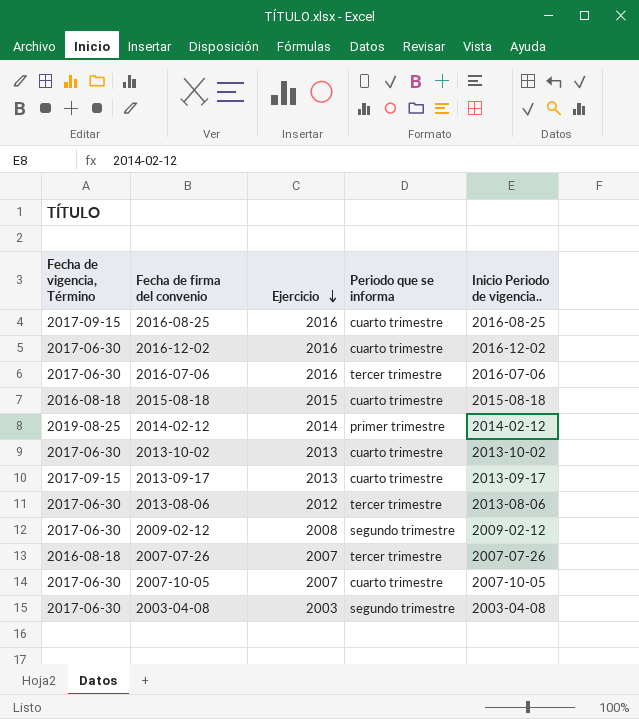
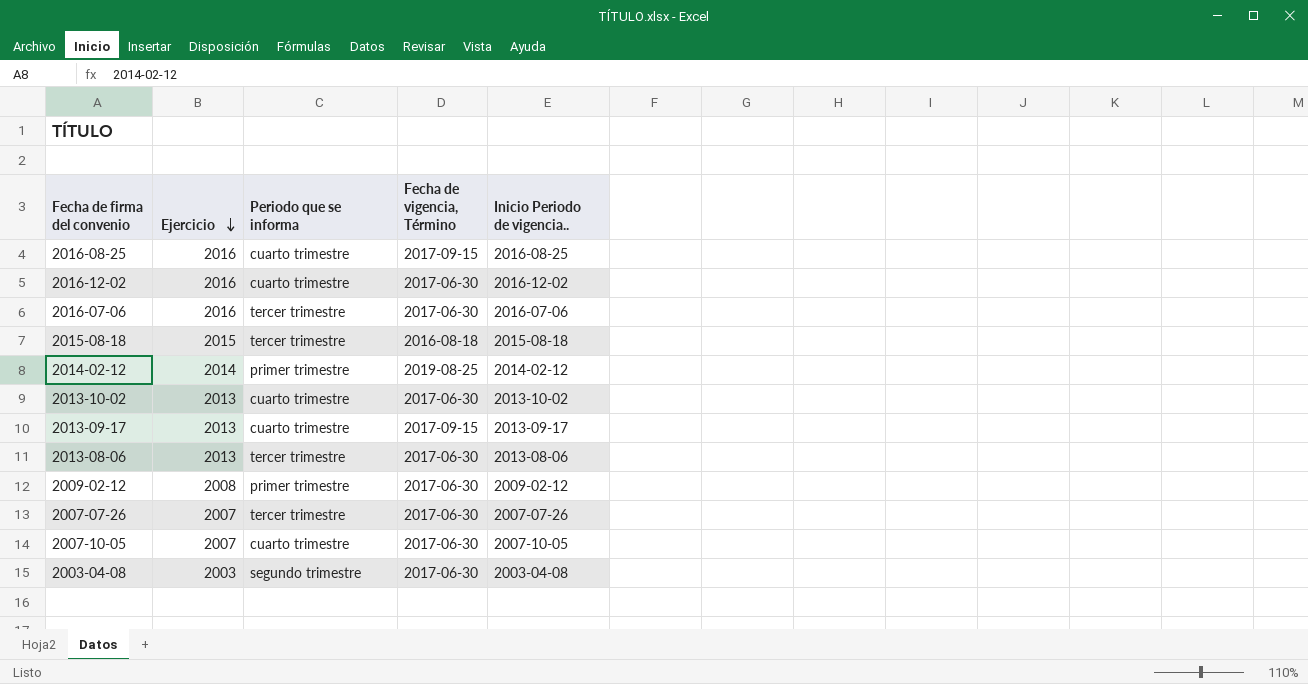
column Fecha de vigencia, Término | position: 1 -> 4
2015-08-18 | Periodo que se informa: cuarto trimestre -> tercer trimestre
2013-08-06 | Ejercicio: 2012 -> 2013
2009-02-12 | Periodo que se informa: segundo trimestre -> primer trimestre
2007-07-26 | Fecha de vigencia, Término: 2016-08-18 -> 2017-06-30

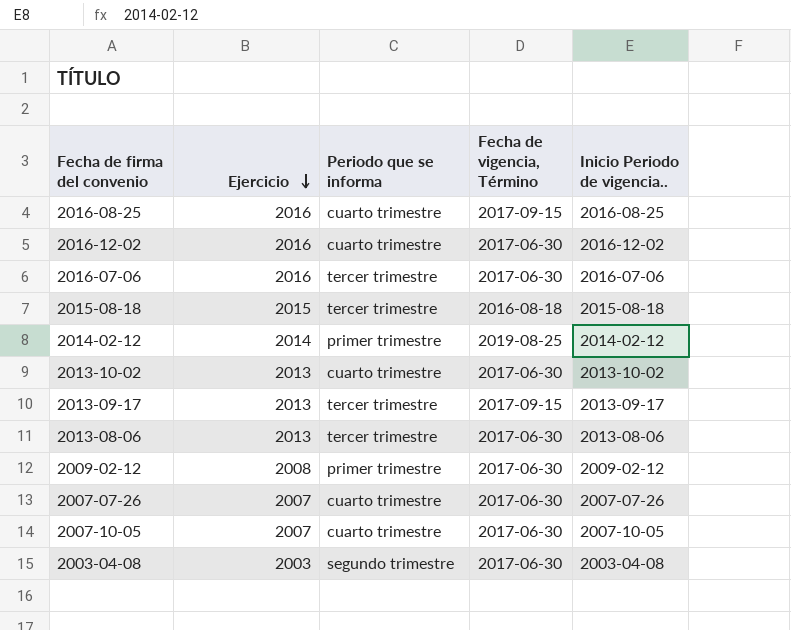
2013-09-17 | Periodo que se informa: cuarto trimestre -> tercer trimestre
2007-07-26 | Periodo que se informa: tercer trimestre -> cuarto trimestre

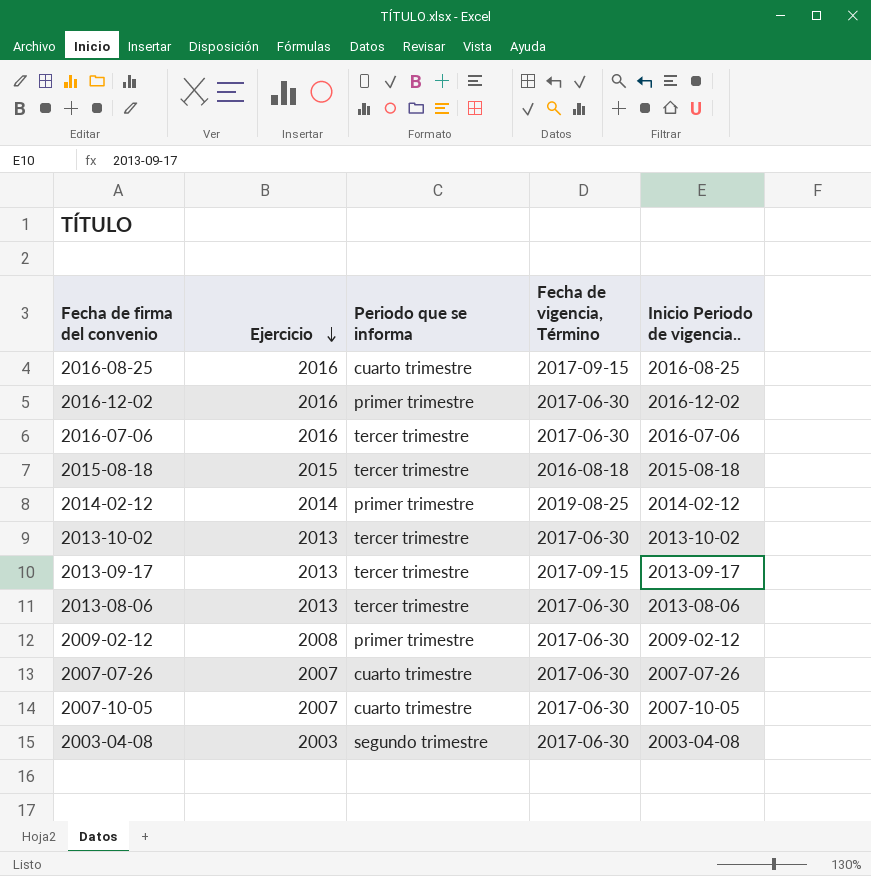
2016-12-02 | Periodo que se informa: cuarto trimestre -> primer trimestre
2013-10-02 | Periodo que se informa: cuarto trimestre -> tercer trimestre

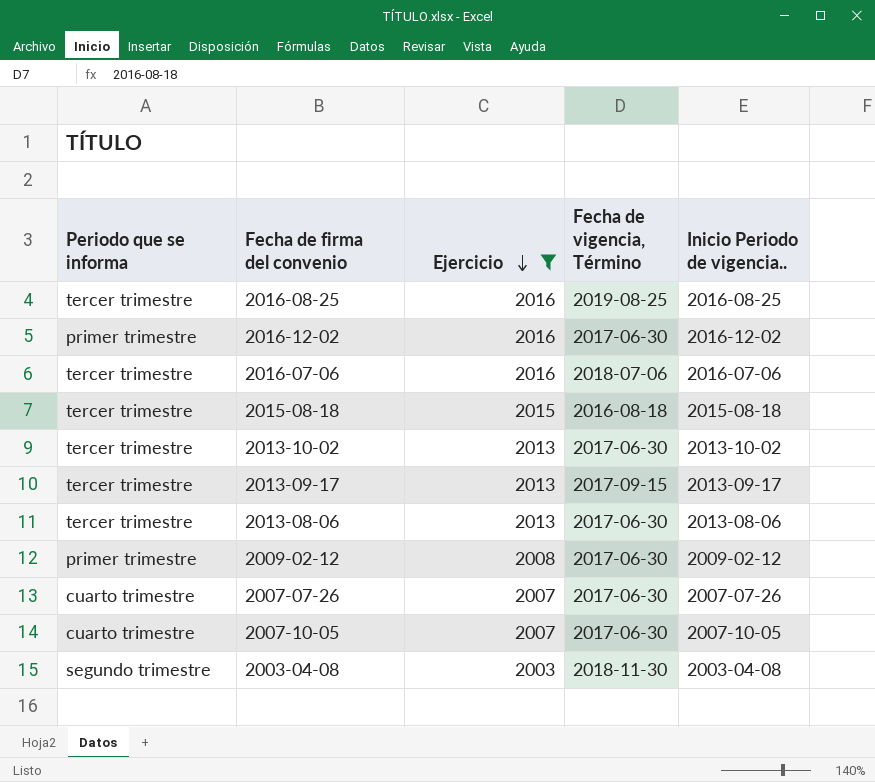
filter: none -> Ejercicio != 2014
column Periodo que se informa | position: 3 -> 1
2016-08-25 | Periodo que se informa: cuarto trimestre -> tercer trimestre
2016-08-25 | Fecha de vigencia, Término: 2017-09-15 -> 2019-08-25
2016-07-06 | Fecha de vigencia, Término: 2017-06-30 -> 2018-07-06
2003-04-08 | Fecha de vigencia, Término: 2017-06-30 -> 2018-11-30

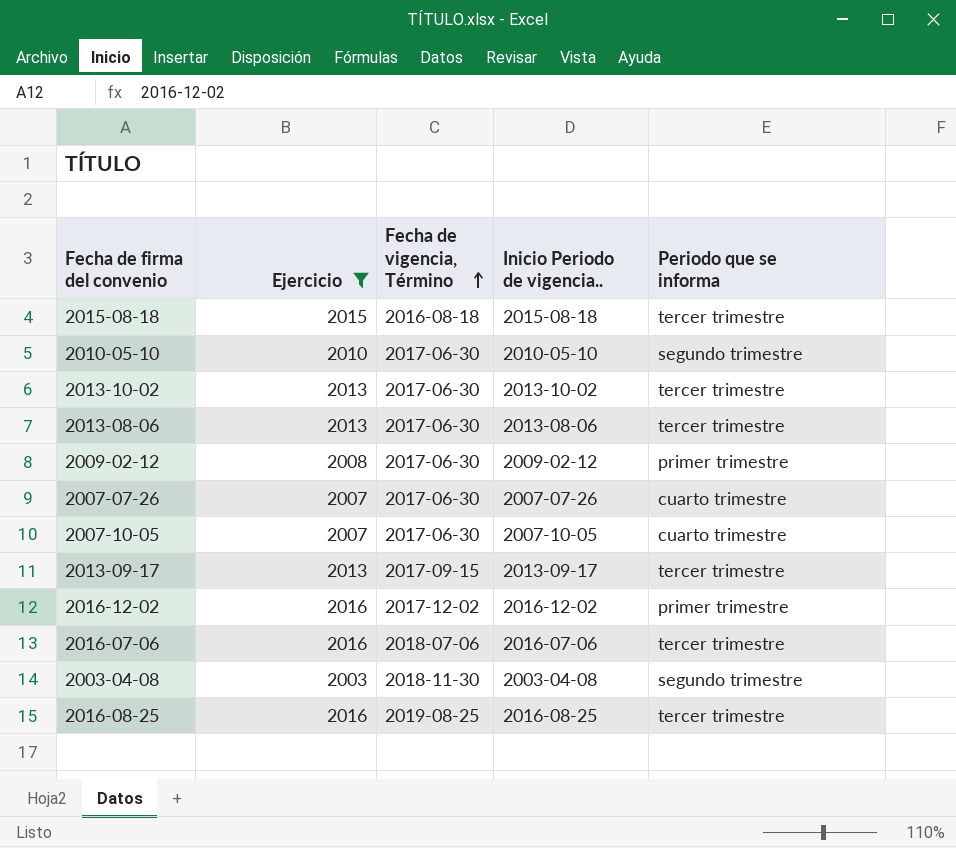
row order: Ejercicio descending -> Fecha de vigencia, Término ascending
column Periodo que se informa | position: 1 -> 5
row 2010-05-10: none -> 2010 | 2017-06-30 | 2010-05-10 | segundo trimestre
2016-12-02 | Fecha de vigencia, Término: 2017-06-30 -> 2017-12-02

